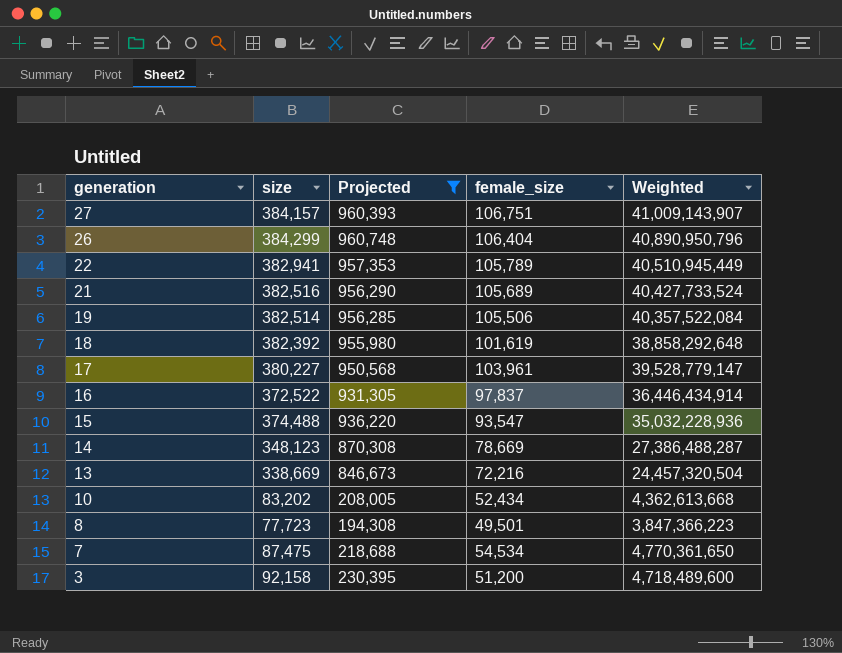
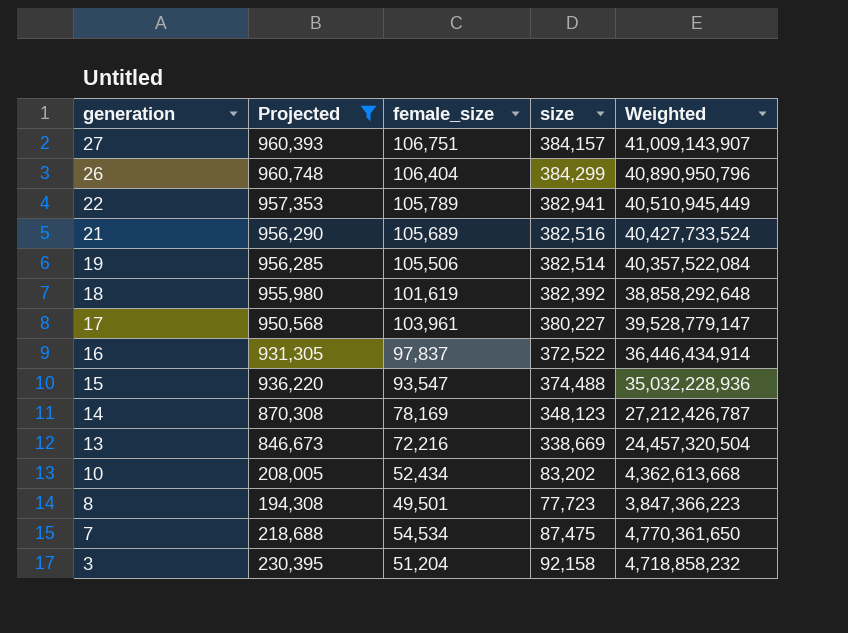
column size | position: 2 -> 4
14 | female_size: 78,669 -> 78,169
14 | Weighted: 27,386,488,287 -> 27,212,426,787
3 | female_size: 51,200 -> 51,204
3 | Weighted: 4,718,489,600 -> 4,718,858,232

